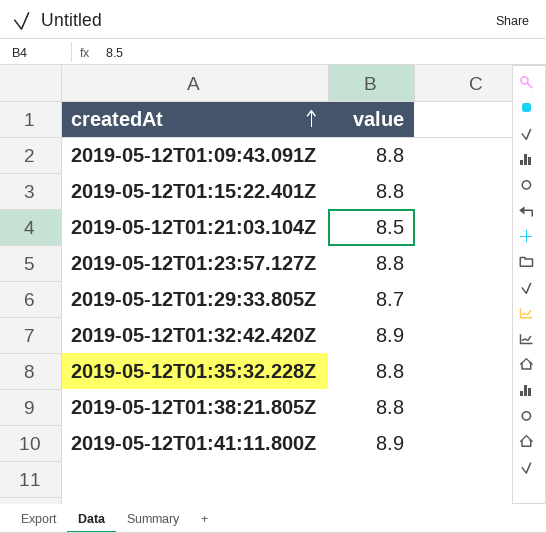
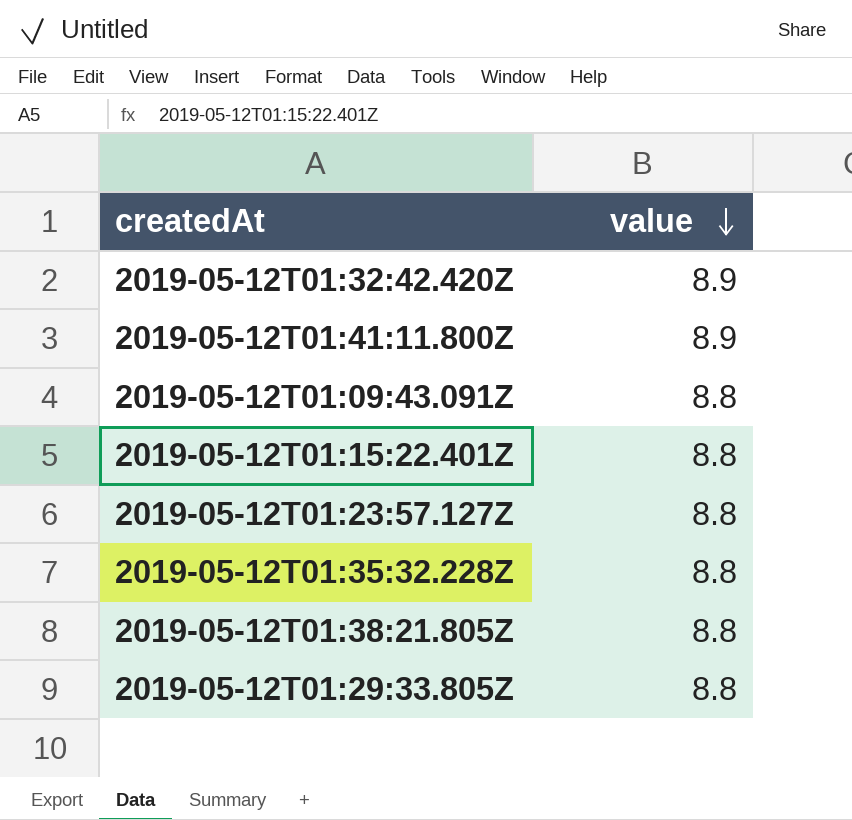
row order: createdAt ascending -> value descending
row 2019-05-12T01:21:03.104Z: 8.5 -> none
2019-05-12T01:29:33.805Z | value: 8.7 -> 8.8

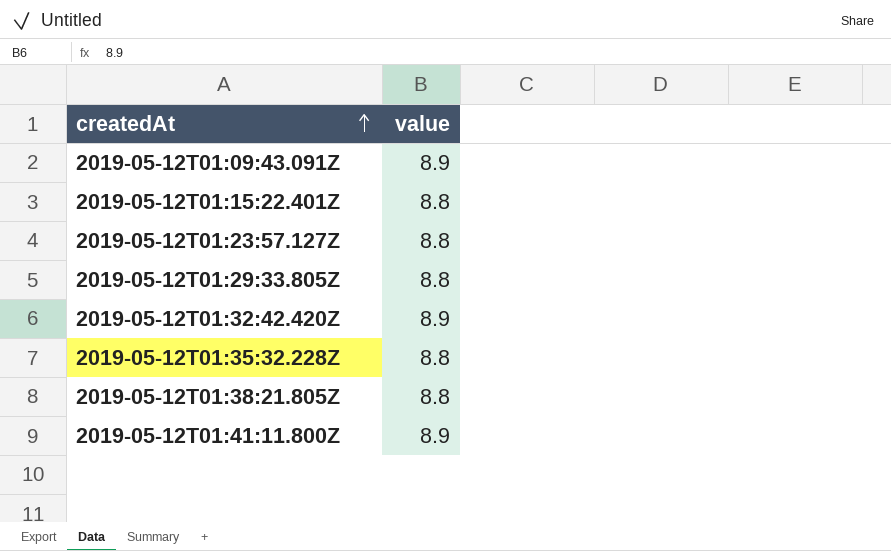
row order: value descending -> createdAt ascending
2019-05-12T01:09:43.091Z | value: 8.8 -> 8.9

